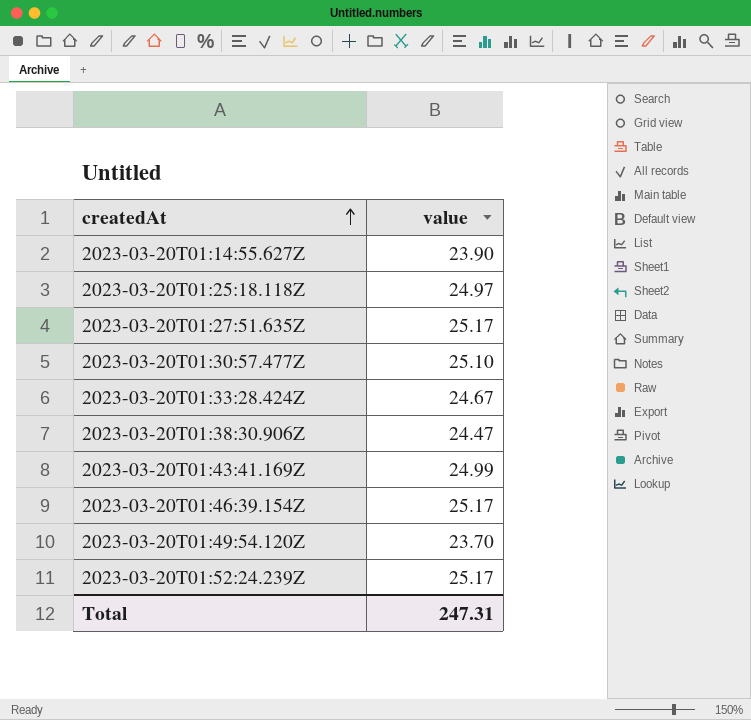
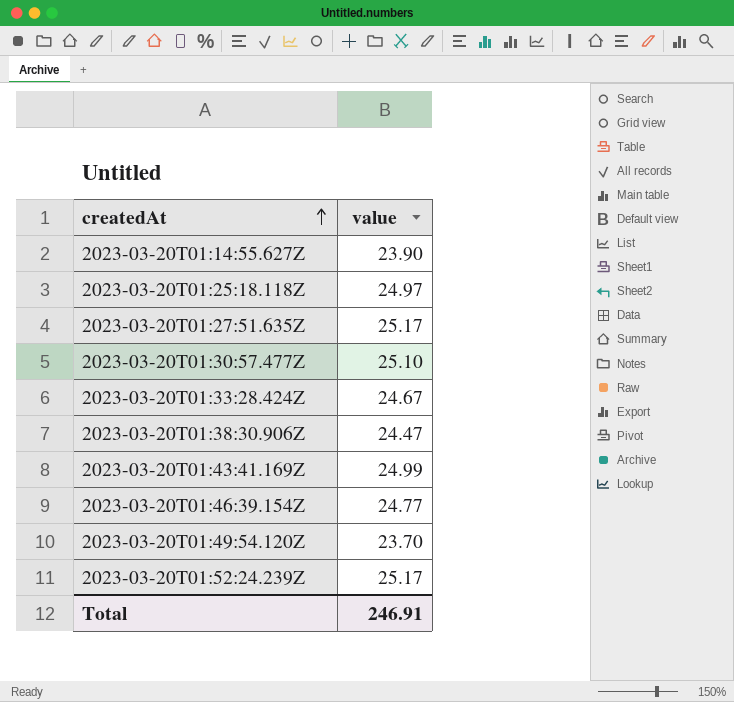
2023-03-20T01:46:39.154Z | value: 25.17 -> 24.77
Total | value: 247.31 -> 246.91

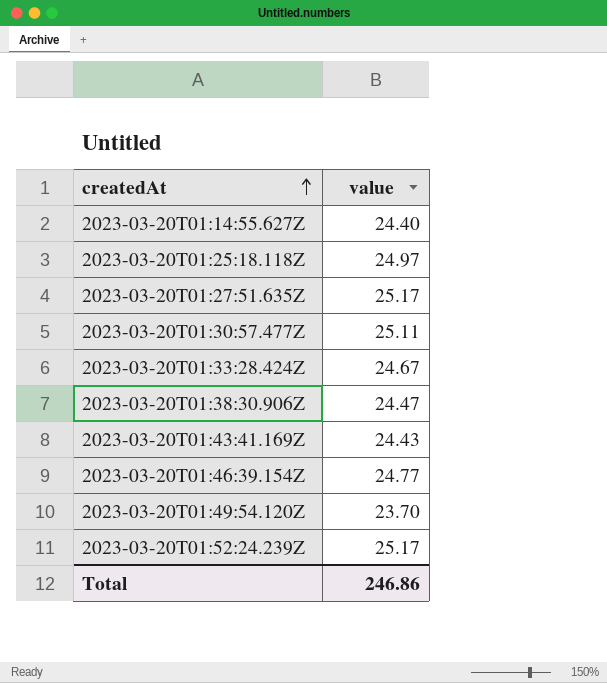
2023-03-20T01:14:55.627Z | value: 23.90 -> 24.40
2023-03-20T01:30:57.477Z | value: 25.10 -> 25.11
2023-03-20T01:43:41.169Z | value: 24.99 -> 24.43
Total | value: 246.91 -> 246.86

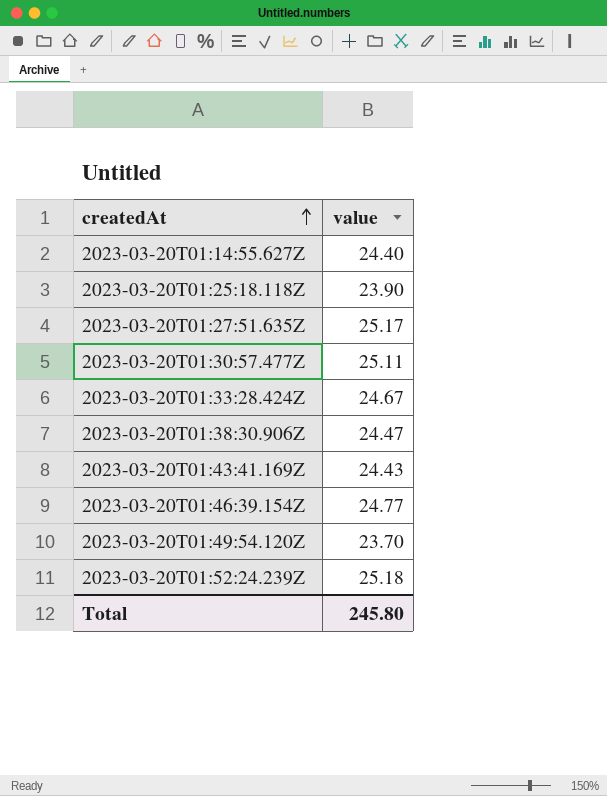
2023-03-20T01:25:18.118Z | value: 24.97 -> 23.90
2023-03-20T01:52:24.239Z | value: 25.17 -> 25.18
Total | value: 246.86 -> 245.80

